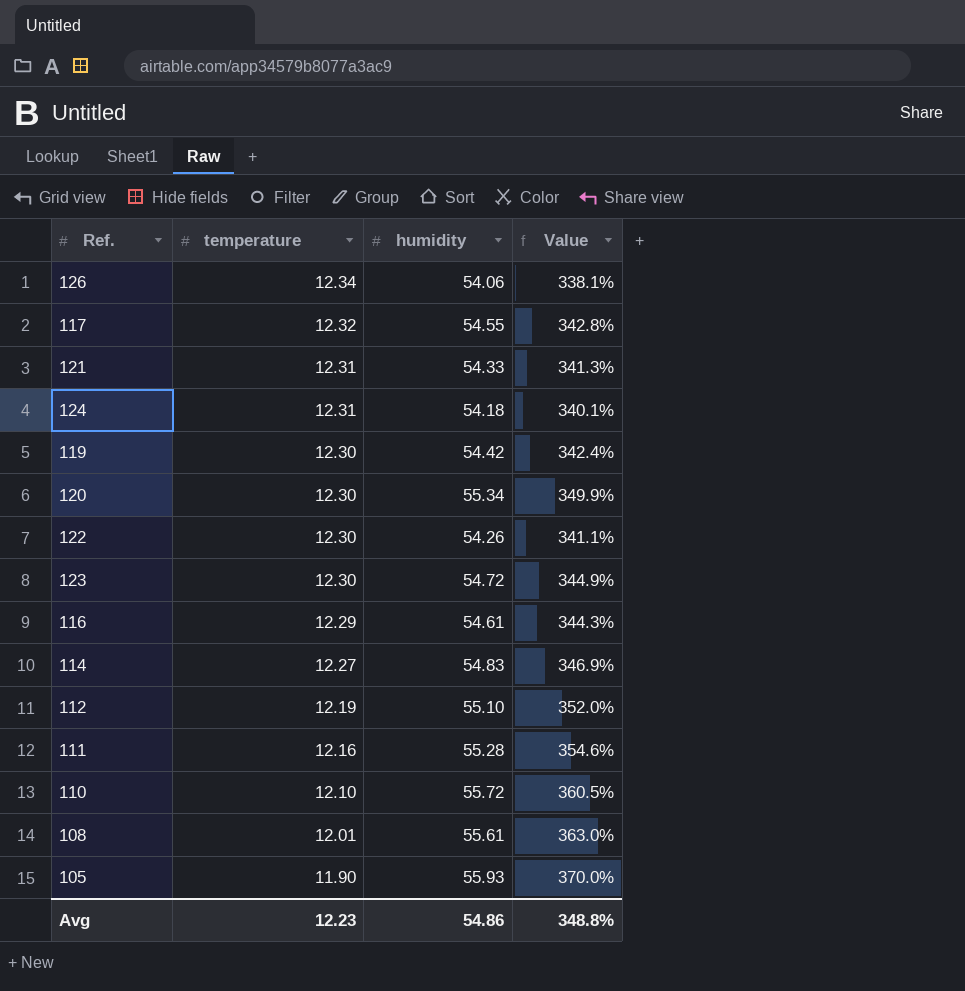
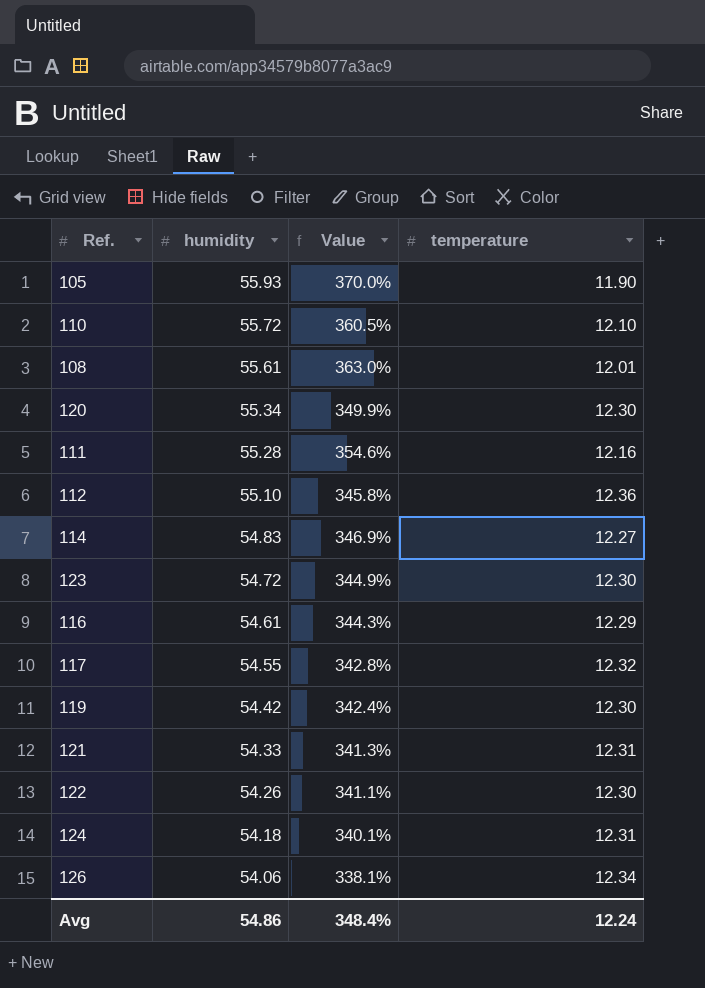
row order: temperature descending -> humidity descending
column temperature | position: 2 -> 4
112 | Value: 352.0% -> 345.8%
112 | temperature: 12.19 -> 12.36
Avg | Value: 348.8% -> 348.4%
Avg | temperature: 12.23 -> 12.24

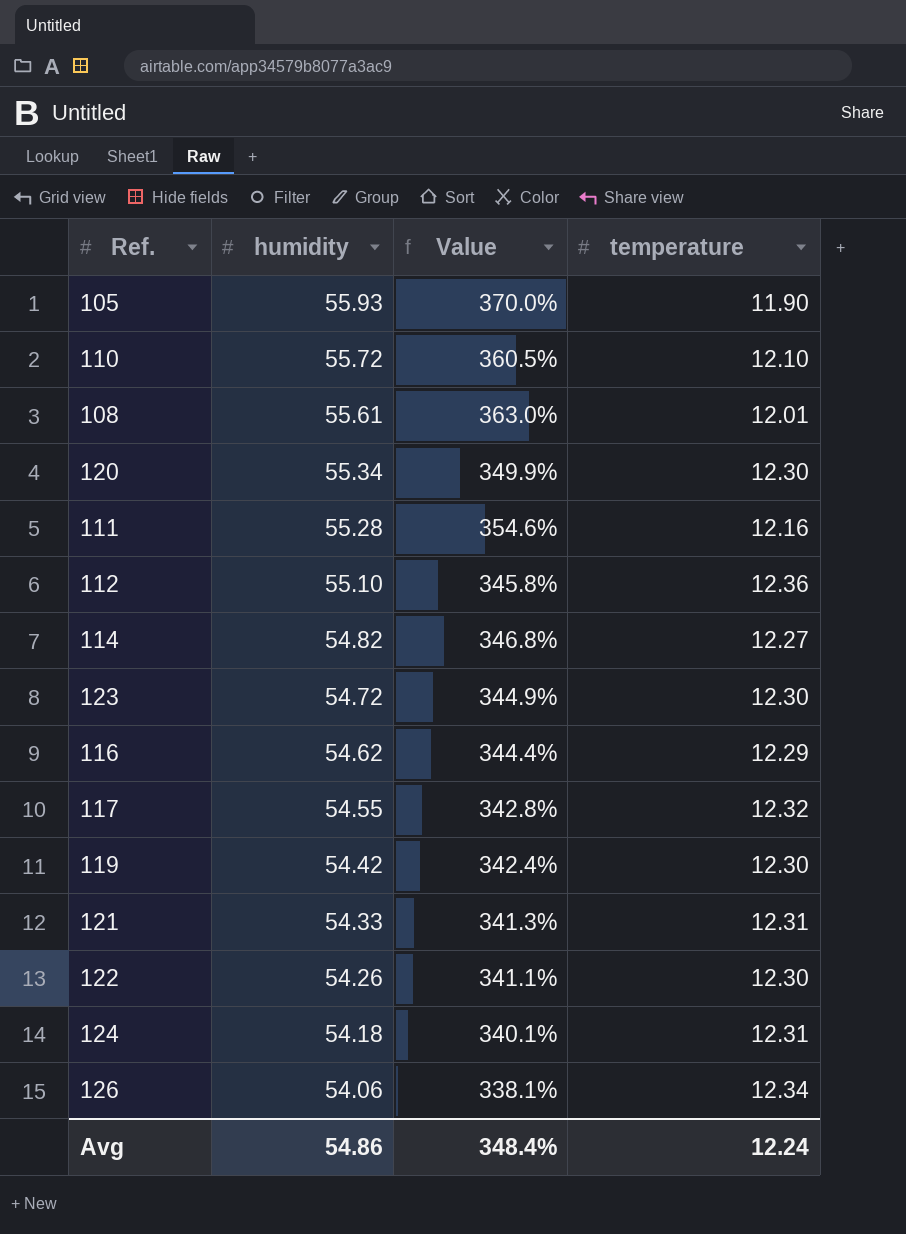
114 | humidity: 54.83 -> 54.82
114 | Value: 346.9% -> 346.8%
116 | humidity: 54.61 -> 54.62
116 | Value: 344.3% -> 344.4%

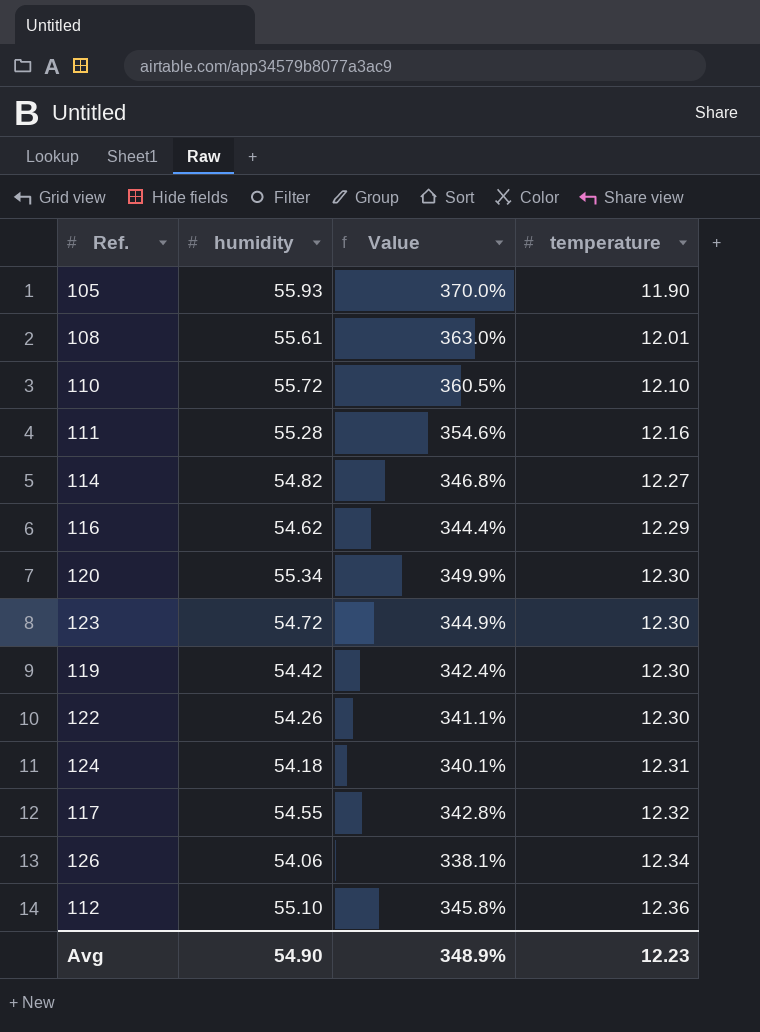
row order: humidity descending -> temperature ascending
row 121: 54.33 | 341.3% | 12.31 -> none
Avg | humidity: 54.86 -> 54.90
Avg | Value: 348.4% -> 348.9%
Avg | temperature: 12.24 -> 12.23

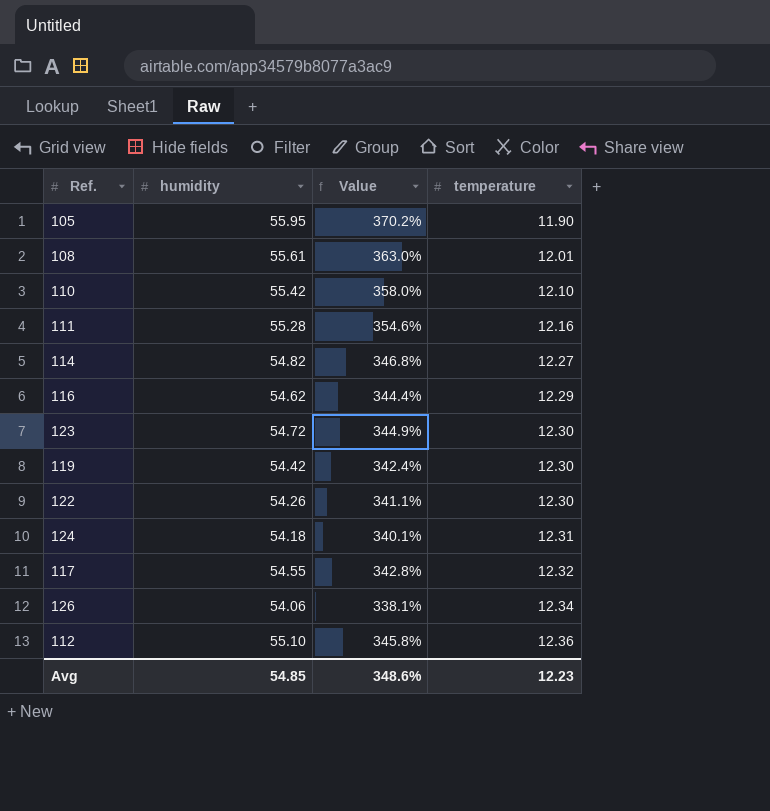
row 120: 55.34 | 349.9% | 12.30 -> none
105 | humidity: 55.93 -> 55.95
105 | Value: 370.0% -> 370.2%
110 | humidity: 55.72 -> 55.42
110 | Value: 360.5% -> 358.0%
Avg | humidity: 54.90 -> 54.85
Avg | Value: 348.9% -> 348.6%

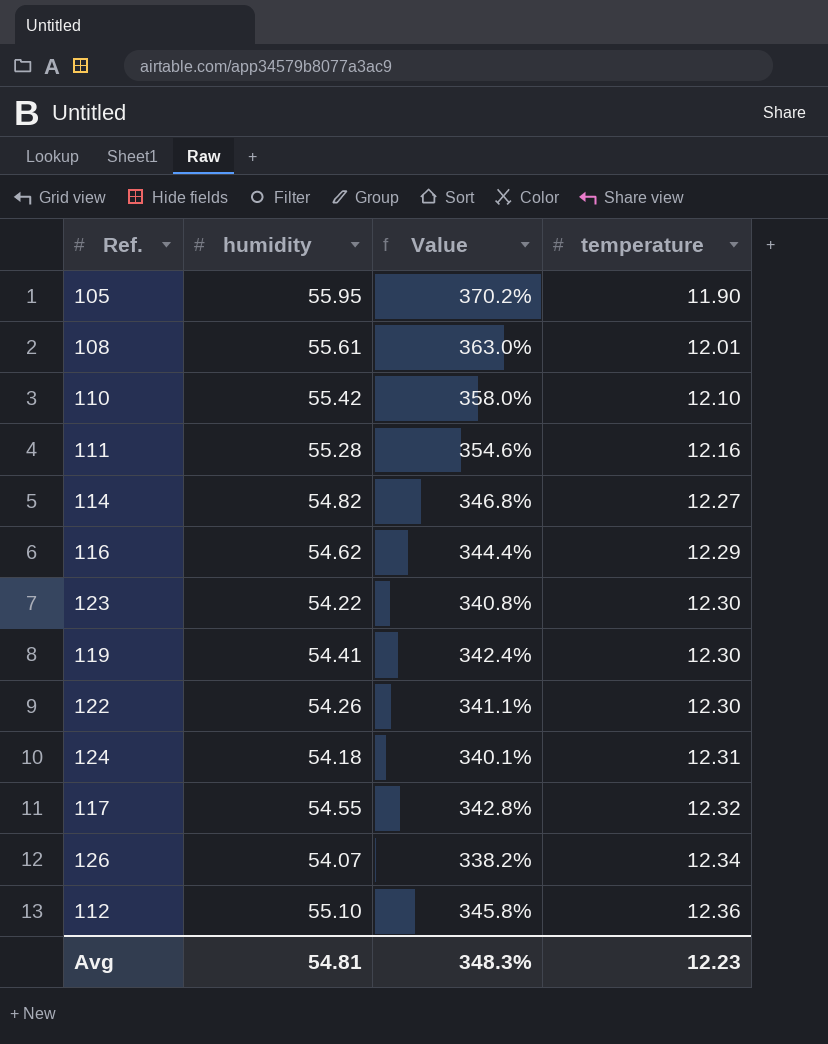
123 | humidity: 54.72 -> 54.22
123 | Value: 344.9% -> 340.8%
119 | humidity: 54.42 -> 54.41
126 | humidity: 54.06 -> 54.07
126 | Value: 338.1% -> 338.2%
Avg | humidity: 54.85 -> 54.81
Avg | Value: 348.6% -> 348.3%

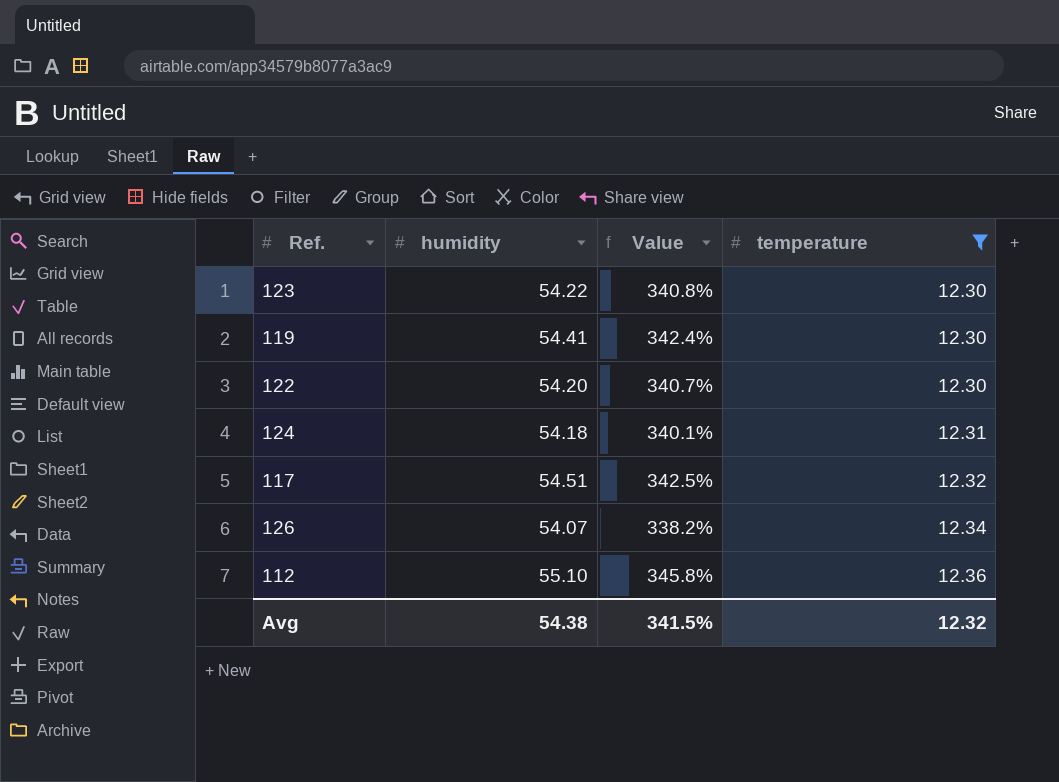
filter: none -> temperature >= 12.30
122 | humidity: 54.26 -> 54.20
122 | Value: 341.1% -> 340.7%
117 | humidity: 54.55 -> 54.51
117 | Value: 342.8% -> 342.5%
Avg | humidity: 54.81 -> 54.38
Avg | Value: 348.3% -> 341.5%
Avg | temperature: 12.23 -> 12.32

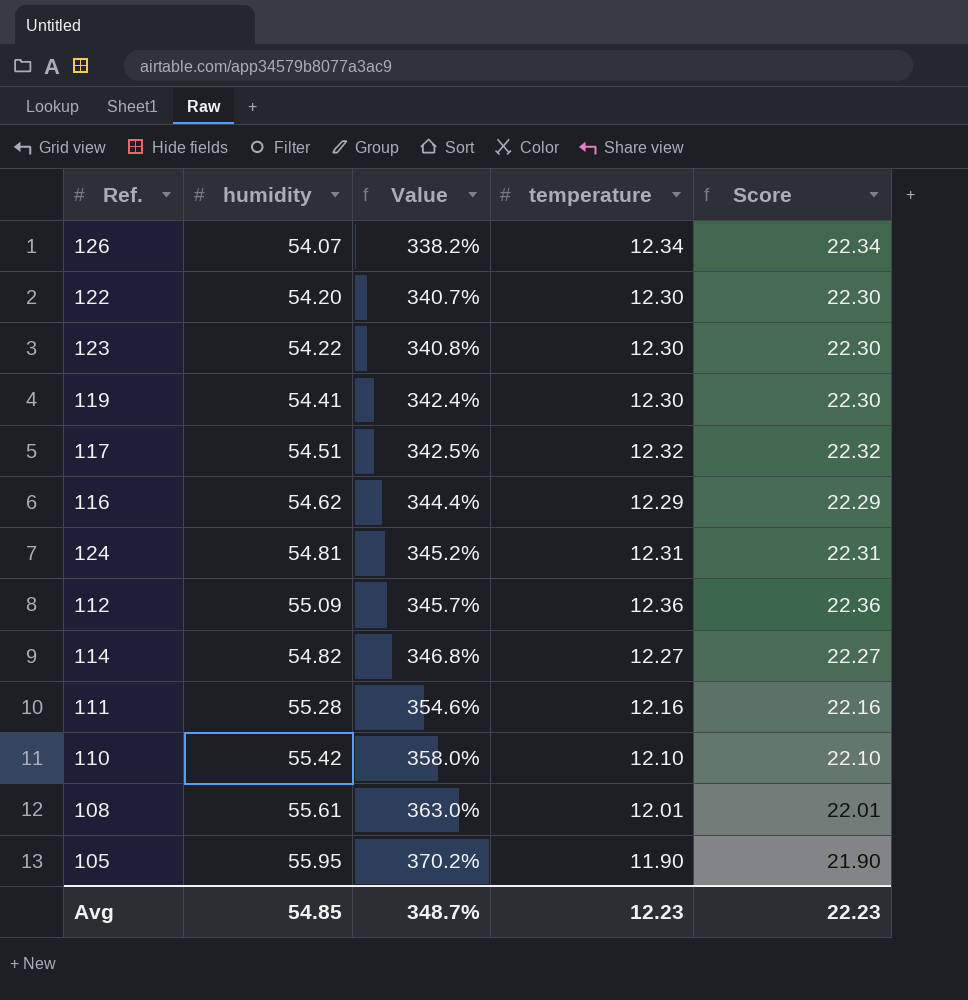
filter: temperature >= 12.30 -> none
row order: temperature ascending -> Value ascending
column Score | formula: none -> [temperature] + 10
124 | humidity: 54.18 -> 54.81
124 | Value: 340.1% -> 345.2%
112 | humidity: 55.10 -> 55.09
112 | Value: 345.8% -> 345.7%
Avg | humidity: 54.38 -> 54.85
Avg | Value: 341.5% -> 348.7%
Avg | temperature: 12.32 -> 12.23

